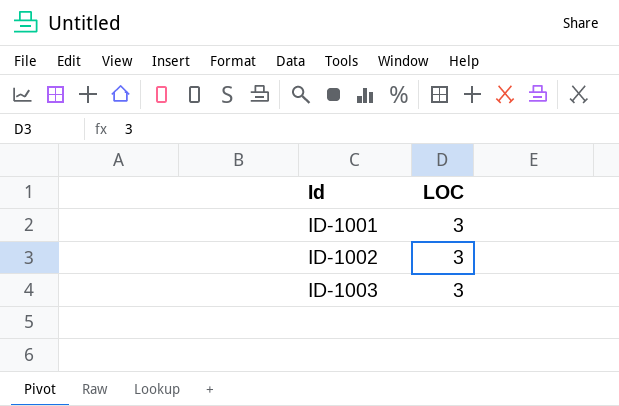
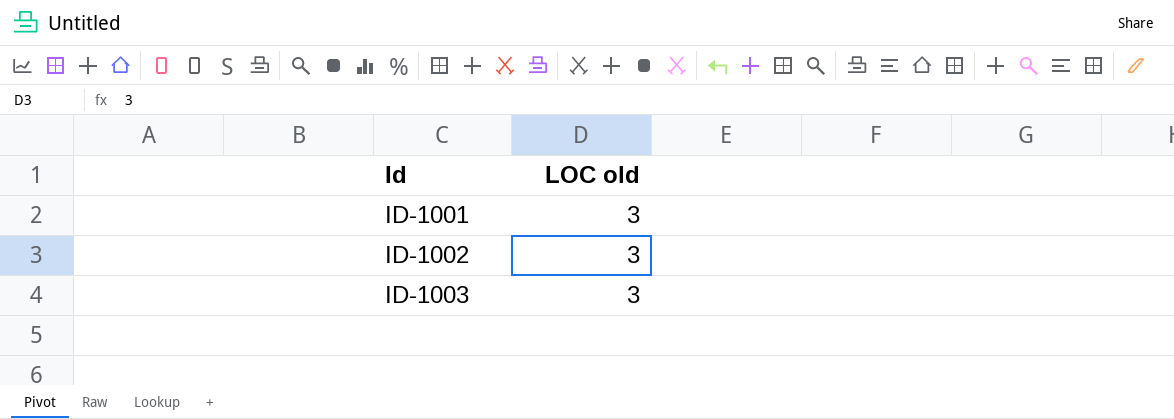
column name: LOC -> LOC old

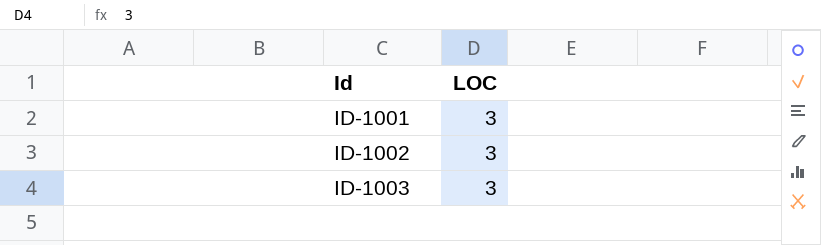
column name: LOC old -> LOC

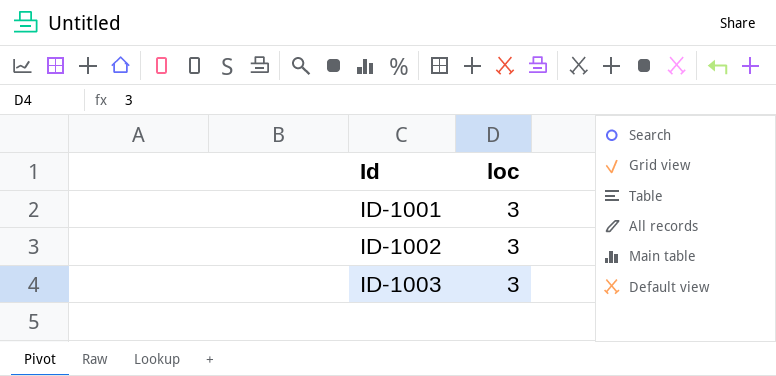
column name: LOC -> loc

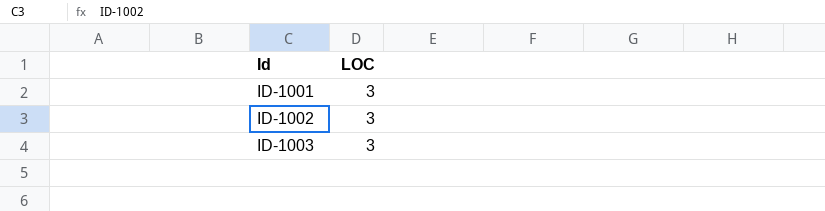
column name: loc -> LOC

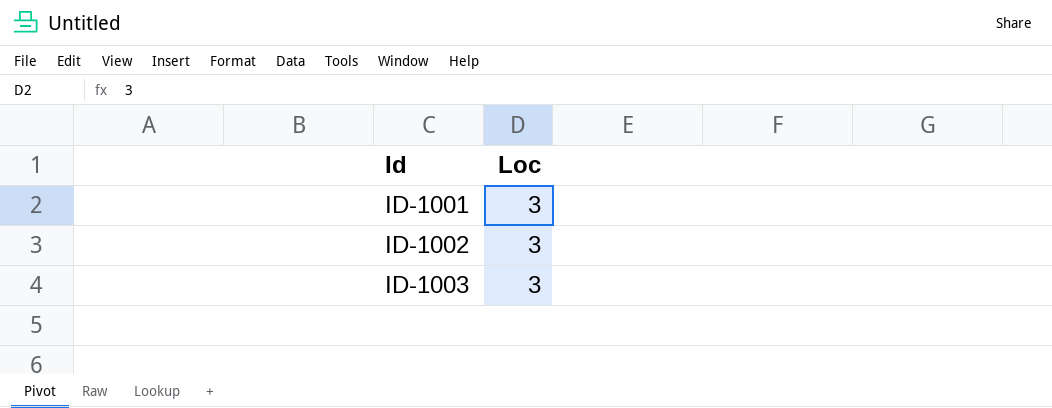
column name: LOC -> Loc

